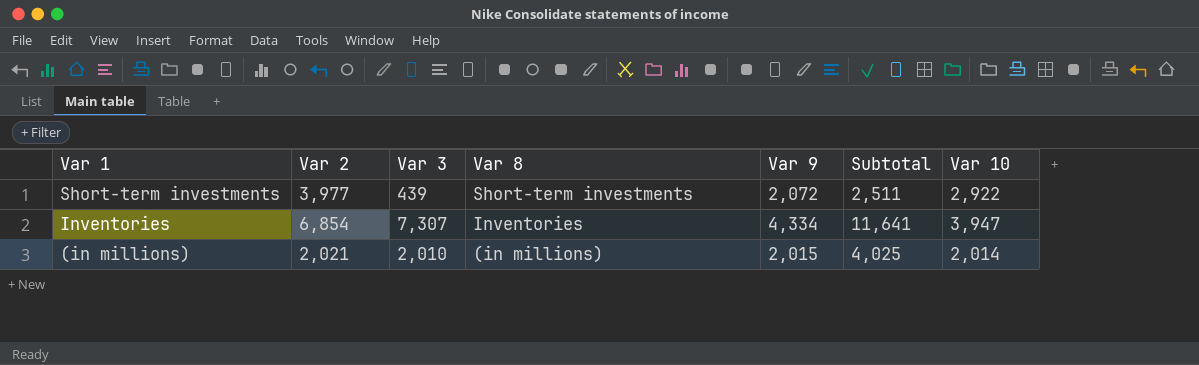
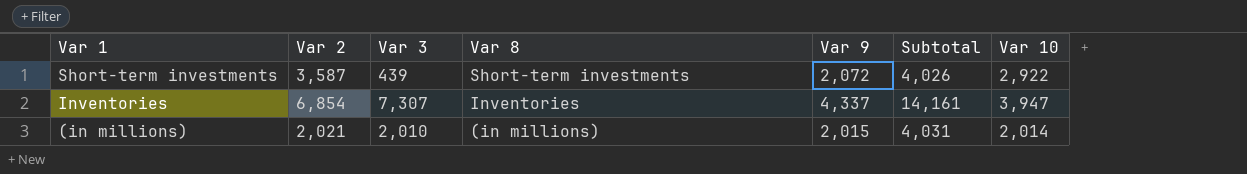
column Subtotal | formula: [Var 3] + [Var 9] -> [Var 2] + [Var 3]
Short-term investments | Var 2: 3,977 -> 3,587
Inventories | Var 9: 4,334 -> 4,337

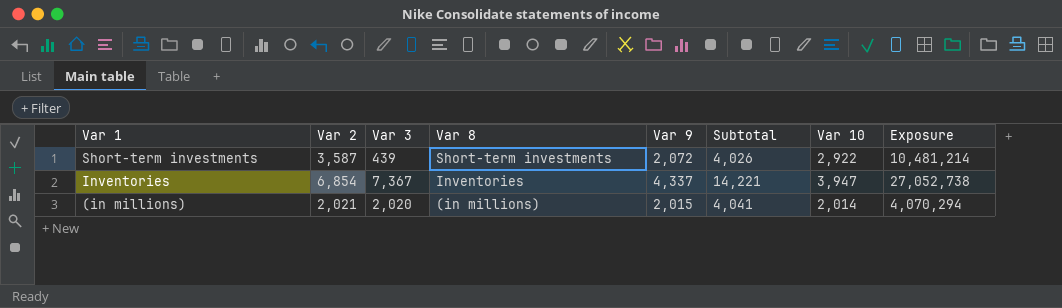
column Exposure | formula: none -> [Var 2] * [Var 10]
Inventories | Var 3: 7,307 -> 7,367
Inventories | Subtotal: 14,161 -> 14,221
(in millions) | Var 3: 2,010 -> 2,020
(in millions) | Subtotal: 4,031 -> 4,041

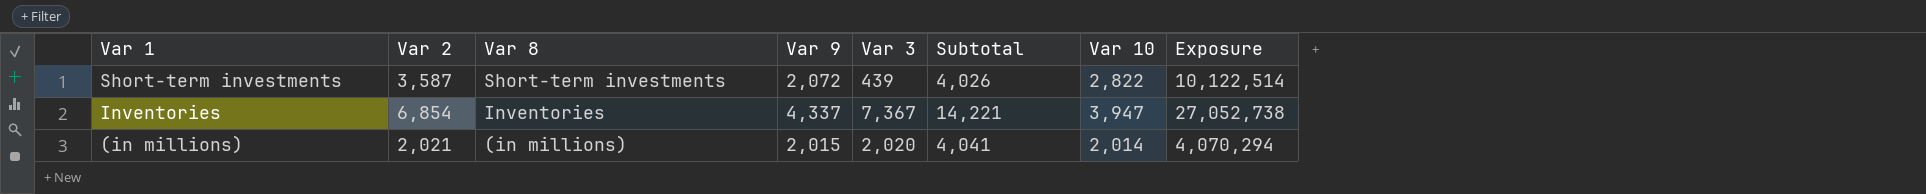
column Var 3 | position: 3 -> 5
Short-term investments | Var 10: 2,922 -> 2,822
Short-term investments | Exposure: 10,481,214 -> 10,122,514

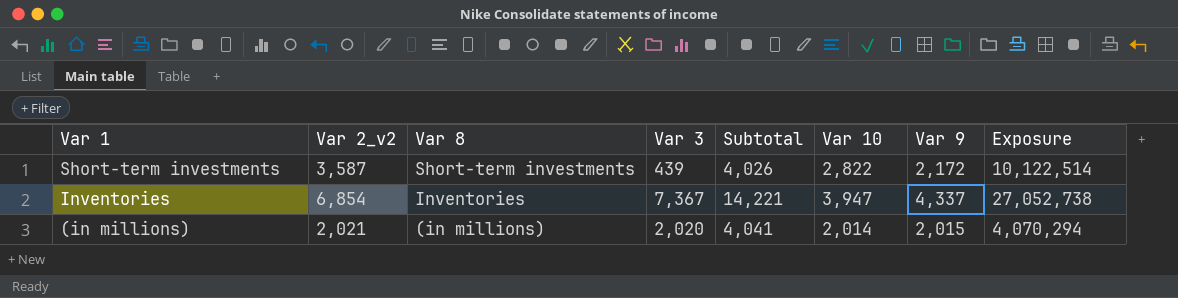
column name: Var 2 -> Var 2_v2
column Var 9 | position: 4 -> 7
Short-term investments | Var 9: 2,072 -> 2,172

